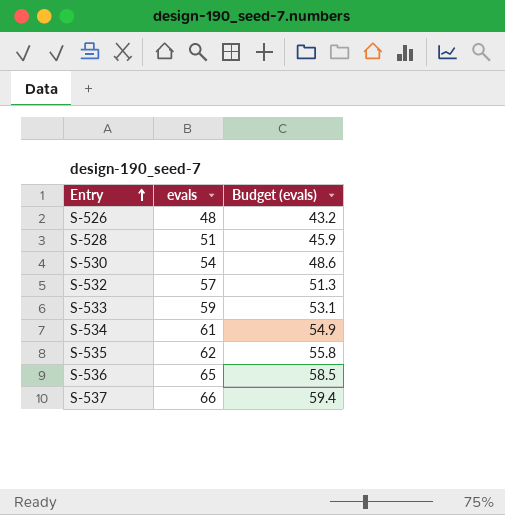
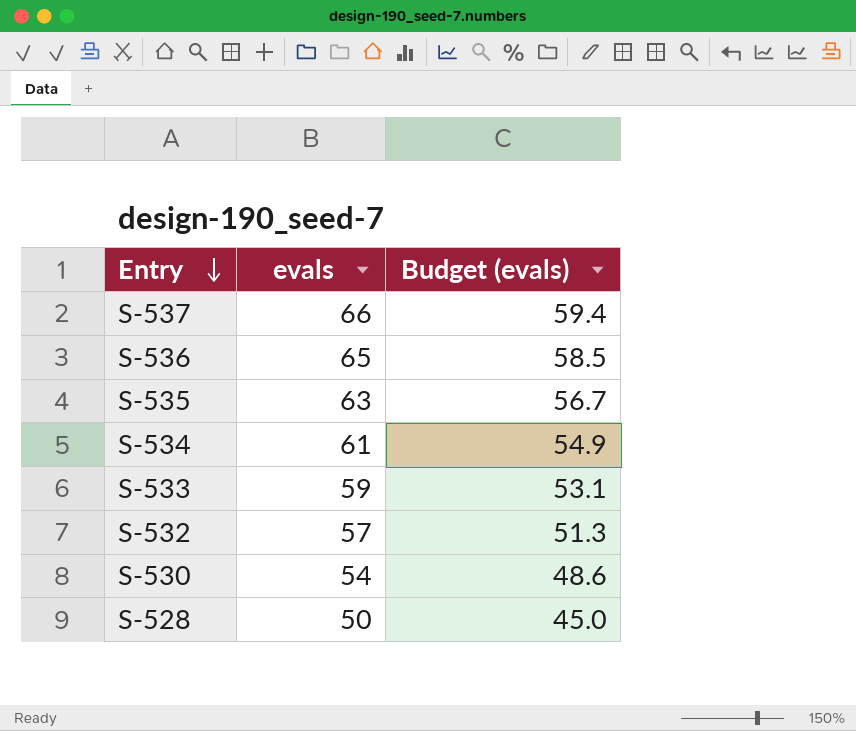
row order: Entry ascending -> Entry descending
row S-526: 48 | 43.2 -> none
S-535 | evals: 62 -> 63
S-535 | Budget (evals): 55.8 -> 56.7
S-528 | evals: 51 -> 50
S-528 | Budget (evals): 45.9 -> 45.0

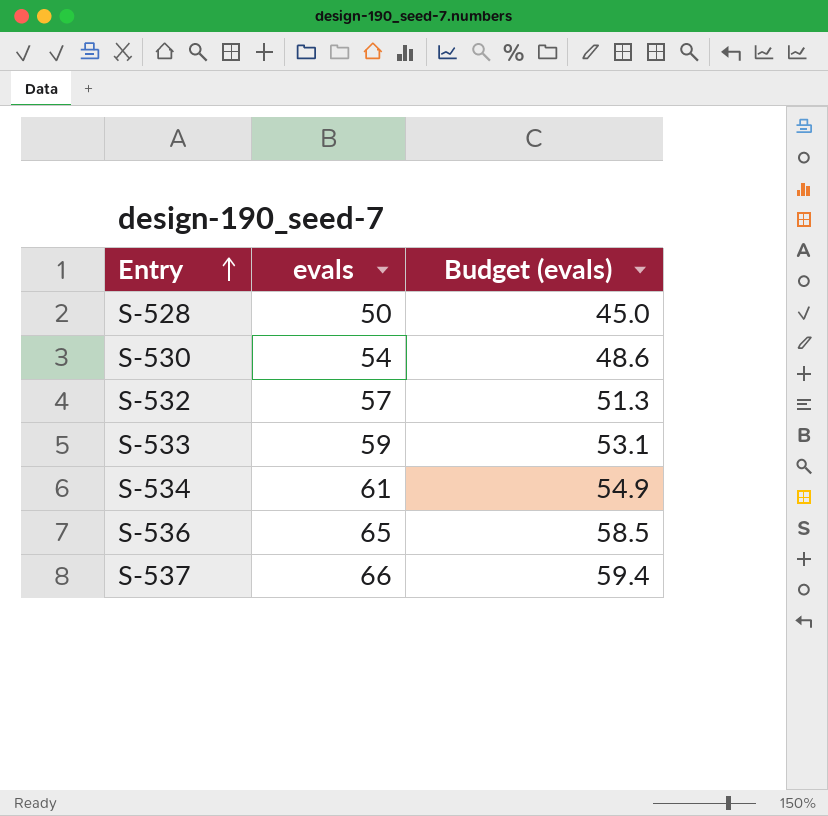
row order: Entry descending -> Entry ascending
row S-535: 63 | 56.7 -> none

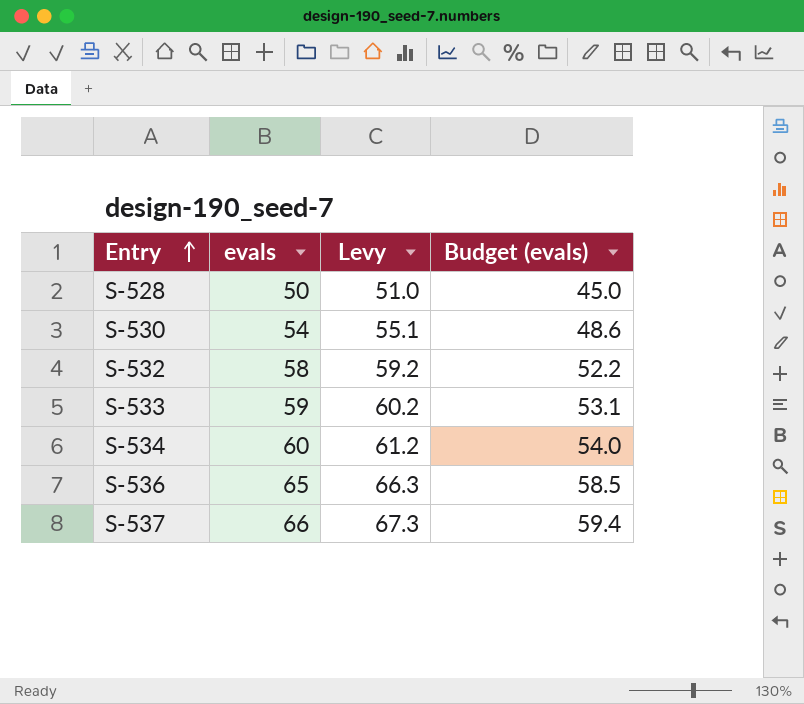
column Levy | formula: none -> [evals] * 1.02
S-532 | evals: 57 -> 58
S-532 | Budget (evals): 51.3 -> 52.2
S-534 | evals: 61 -> 60
S-534 | Budget (evals): 54.9 -> 54.0

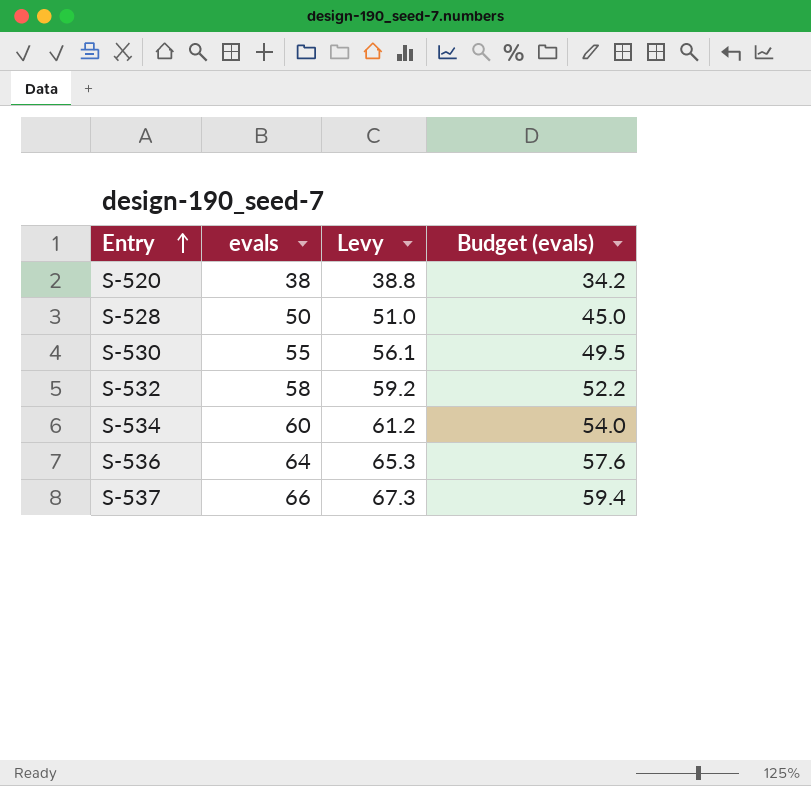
row S-533: 59 | 60.2 | 53.1 -> none
row S-520: none -> 38 | 38.8 | 34.2
S-530 | evals: 54 -> 55
S-530 | Levy: 55.1 -> 56.1
S-530 | Budget (evals): 48.6 -> 49.5
S-536 | evals: 65 -> 64
S-536 | Levy: 66.3 -> 65.3
S-536 | Budget (evals): 58.5 -> 57.6

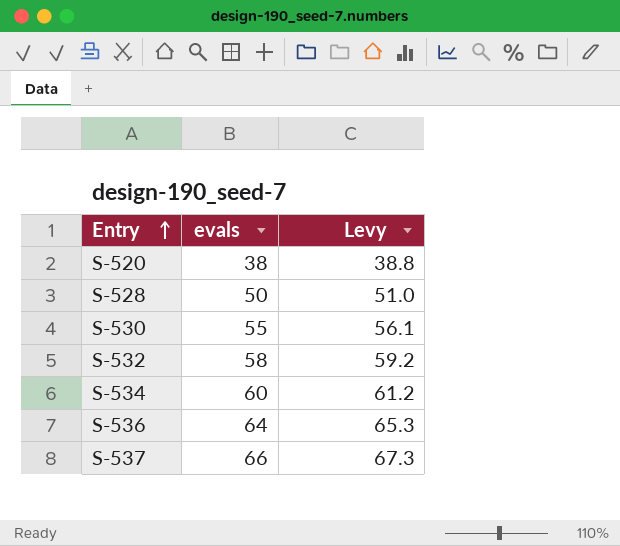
column Budget (evals) | formula: [evals] * 0.9 -> none

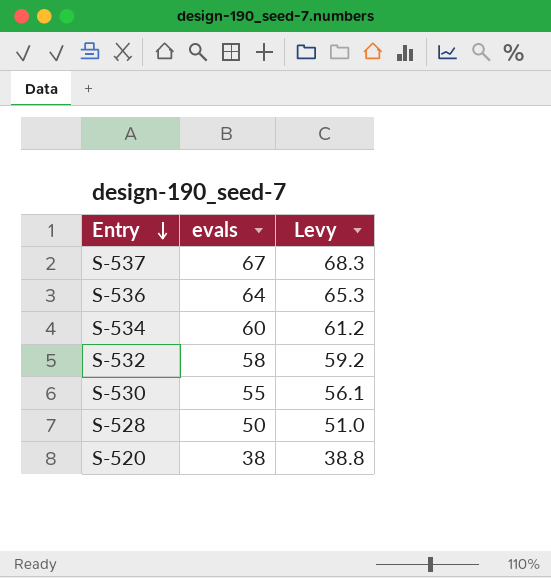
row order: Entry ascending -> Entry descending
S-537 | evals: 66 -> 67
S-537 | Levy: 67.3 -> 68.3

